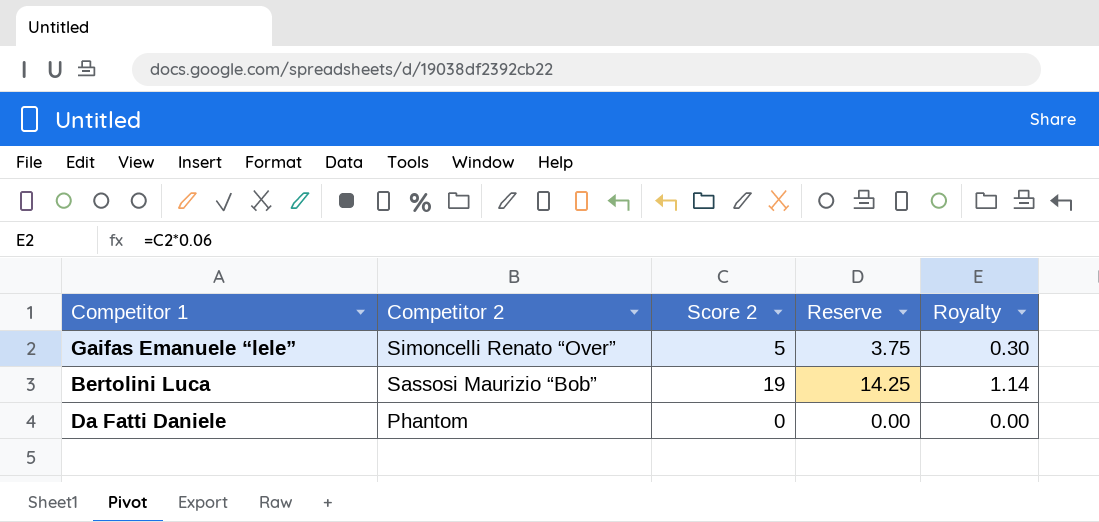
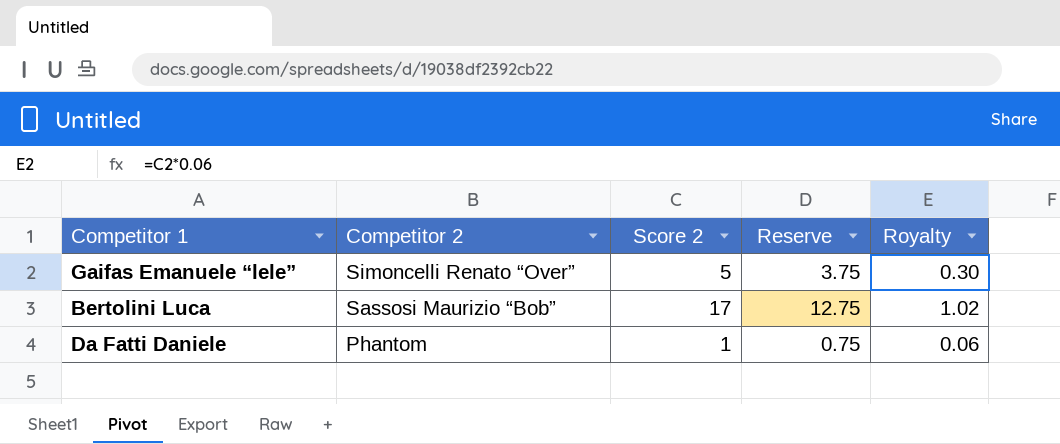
Bertolini Luca | Score 2: 19 -> 17
Bertolini Luca | Reserve: 14.25 -> 12.75
Bertolini Luca | Royalty: 1.14 -> 1.02
Da Fatti Daniele | Score 2: 0 -> 1
Da Fatti Daniele | Reserve: 0.00 -> 0.75
Da Fatti Daniele | Royalty: 0.00 -> 0.06

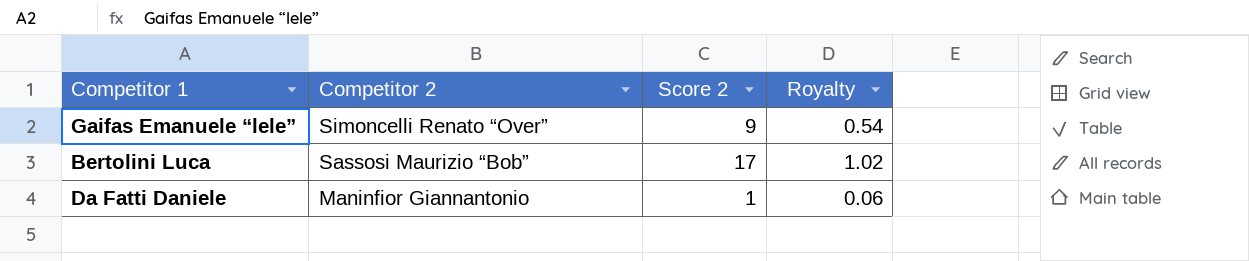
column Reserve | formula: [Score 2] * 0.75 -> none
Gaifas Emanuele “lele” | Score 2: 5 -> 9
Gaifas Emanuele “lele” | Royalty: 0.30 -> 0.54
Da Fatti Daniele | Competitor 2: Phantom -> Maninfior Giannantonio

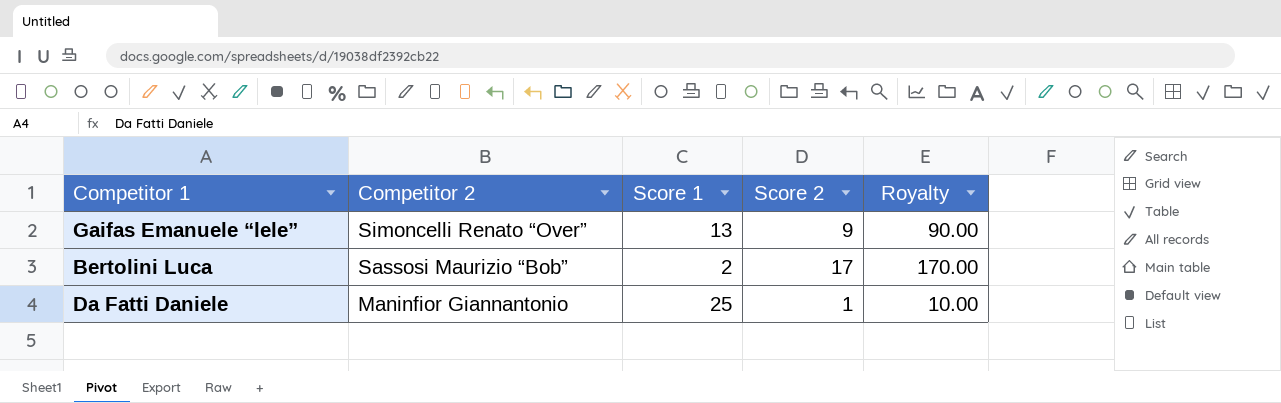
column Score 1 | position: none -> 3
column Royalty | formula: [Score 2] * 0.06 -> [Score 2] * 10

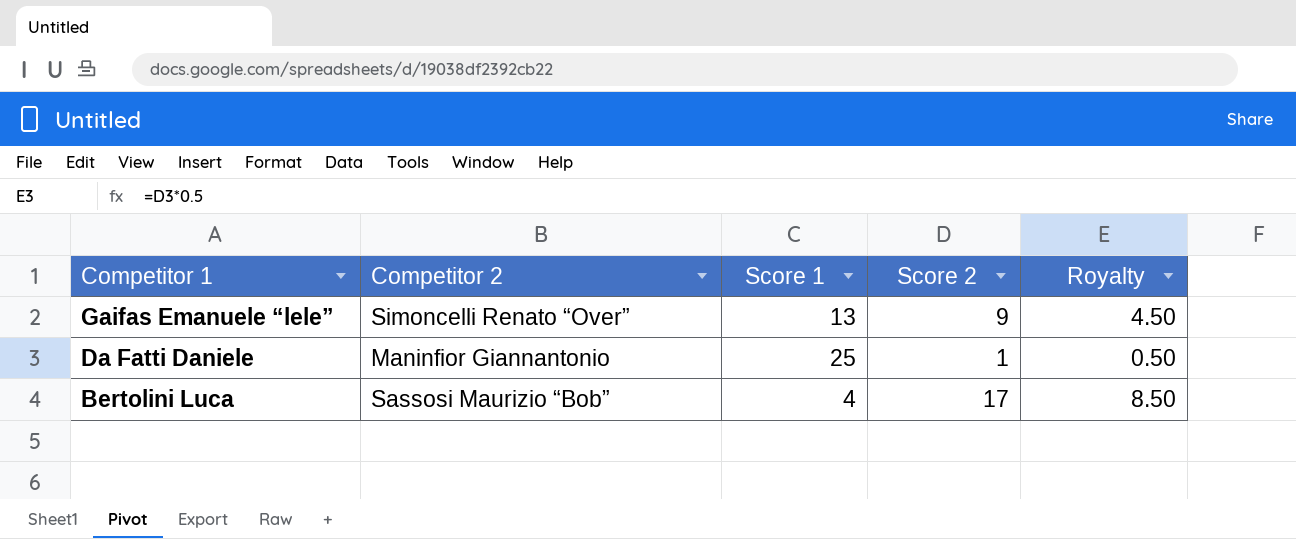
row order: Competitor 2 descending -> Competitor 1 descending
column Royalty | formula: [Score 2] * 10 -> [Score 2] * 0.5
Bertolini Luca | Score 1: 2 -> 4

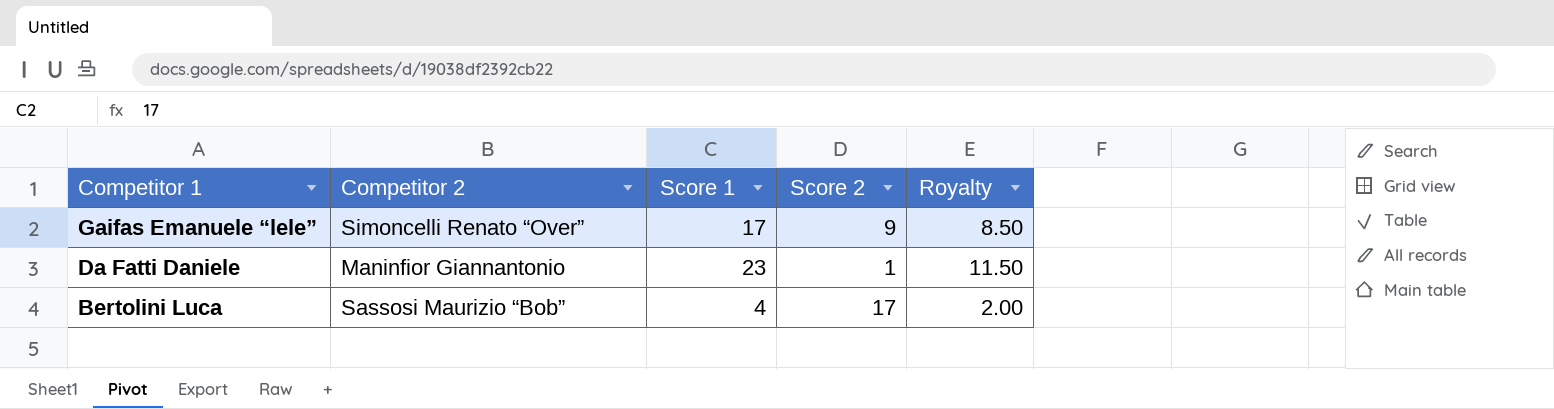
column Royalty | formula: [Score 2] * 0.5 -> [Score 1] * 0.5
Gaifas Emanuele “lele” | Score 1: 13 -> 17
Da Fatti Daniele | Score 1: 25 -> 23

